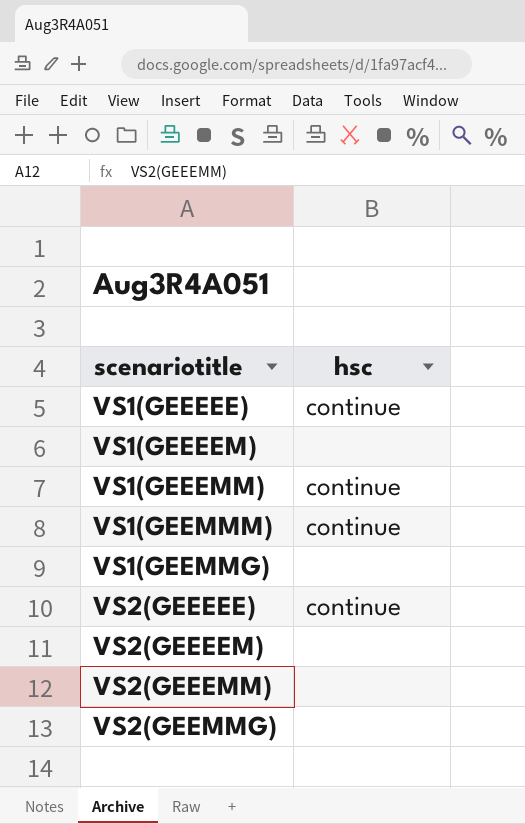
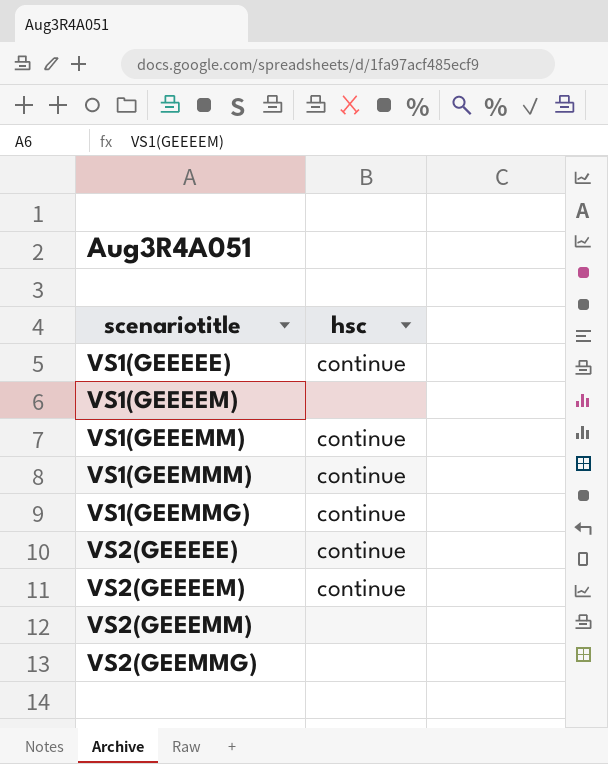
VS1(GEEMMG) | hsc: none -> continue
VS2(GEEEEM) | hsc: none -> continue

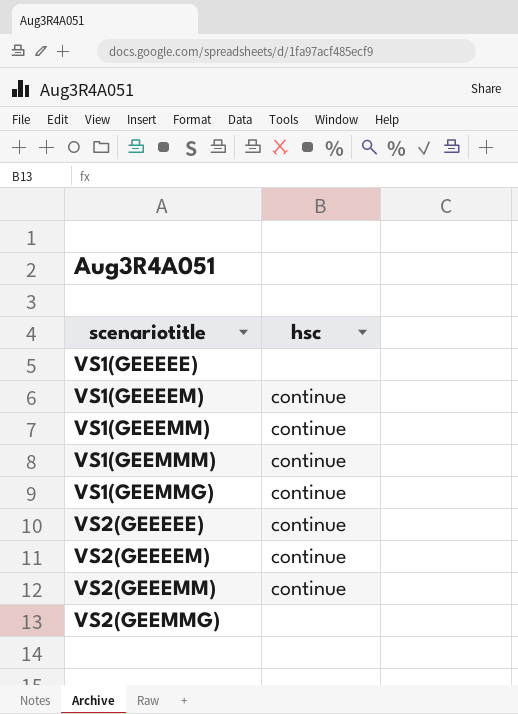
VS1(GEEEEE) | hsc: continue -> none
VS1(GEEEEM) | hsc: none -> continue
VS2(GEEEMM) | hsc: none -> continue

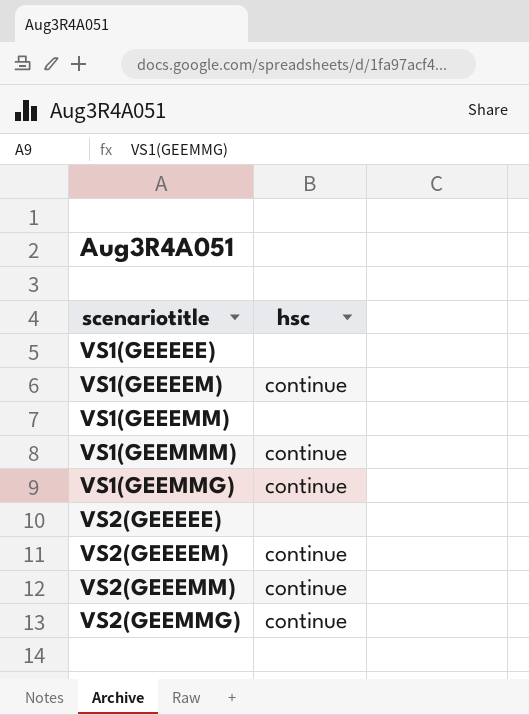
VS1(GEEEMM) | hsc: continue -> none
VS2(GEEEEE) | hsc: continue -> none
VS2(GEEMMG) | hsc: none -> continue

